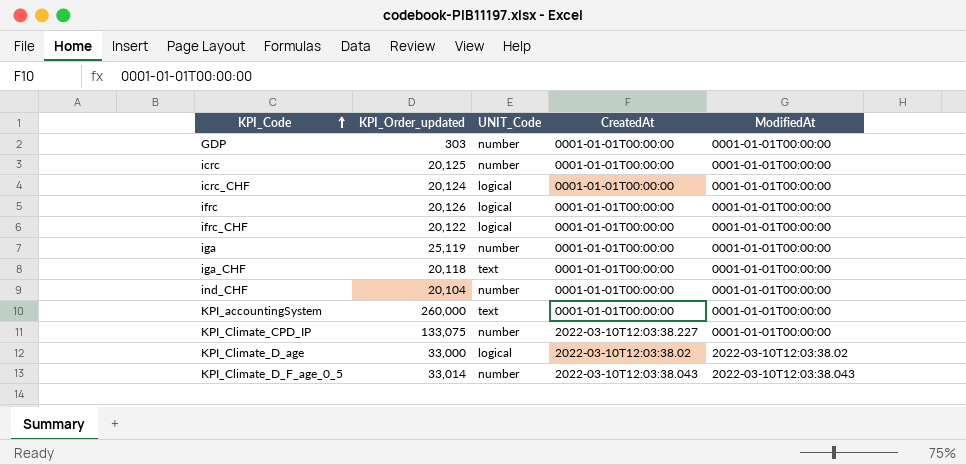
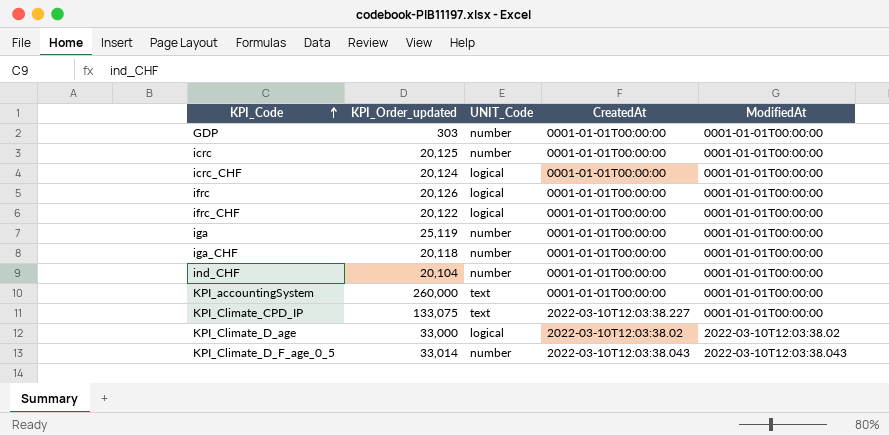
iga_CHF | UNIT_Code: text -> number
KPI_Climate_CPD_IP | UNIT_Code: number -> text

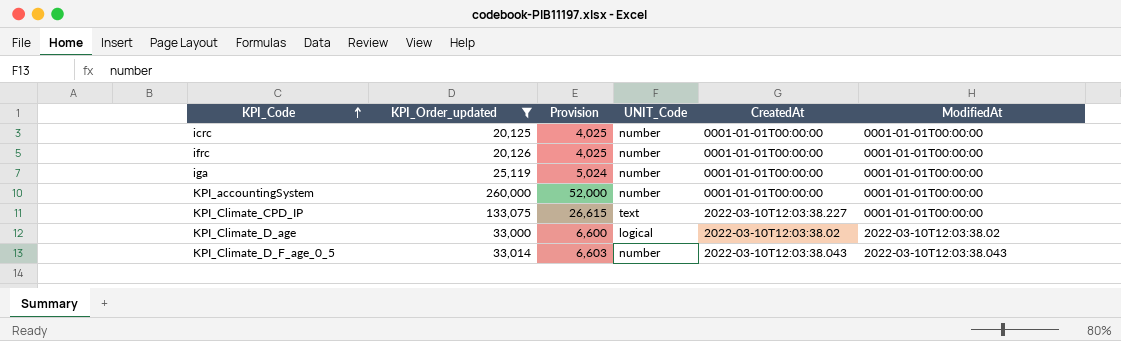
filter: none -> KPI_Order_updated >= 20,125
column Provision | formula: none -> [KPI_Order_updated] * 0.2
ifrc | UNIT_Code: logical -> number
KPI_accountingSystem | UNIT_Code: text -> number

